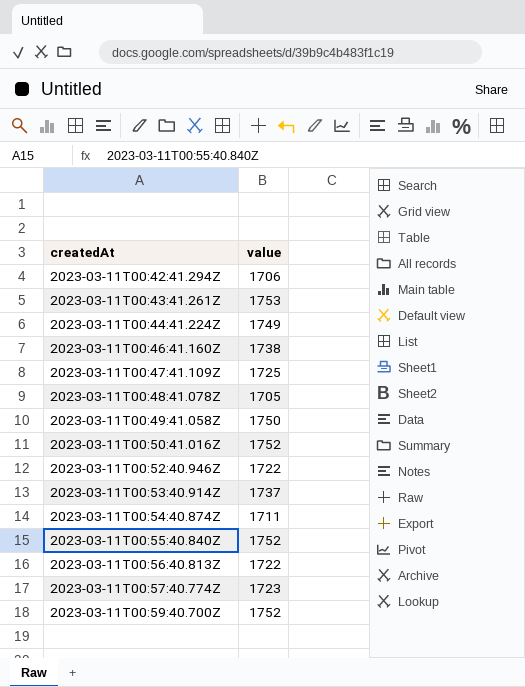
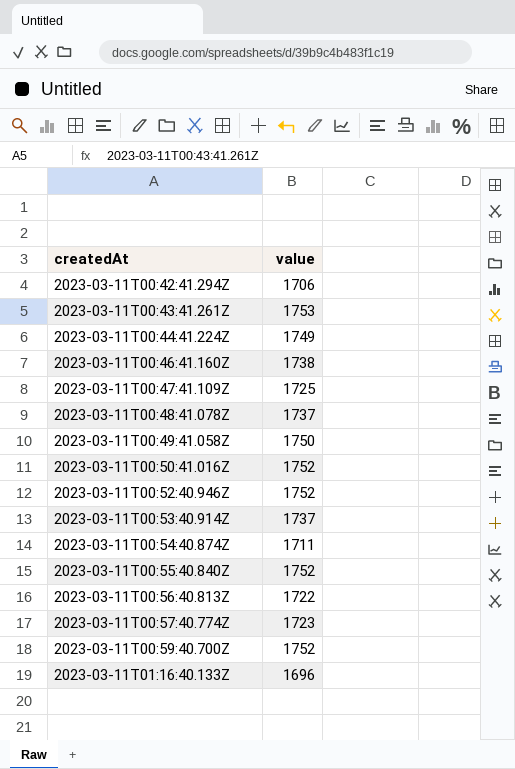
2023-03-11T00:48:41.078Z | value: 1705 -> 1737
2023-03-11T00:52:40.946Z | value: 1722 -> 1752
row 2023-03-11T01:16:40.133Z: none -> 1696

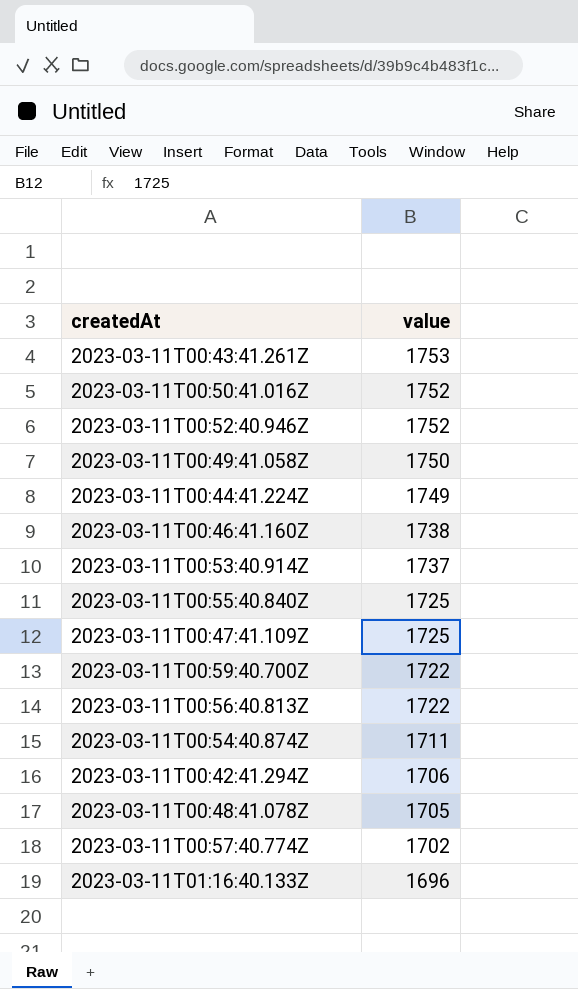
row order: createdAt ascending -> value descending
2023-03-11T00:55:40.840Z | value: 1752 -> 1725
2023-03-11T00:59:40.700Z | value: 1752 -> 1722
2023-03-11T00:48:41.078Z | value: 1737 -> 1705
2023-03-11T00:57:40.774Z | value: 1723 -> 1702

